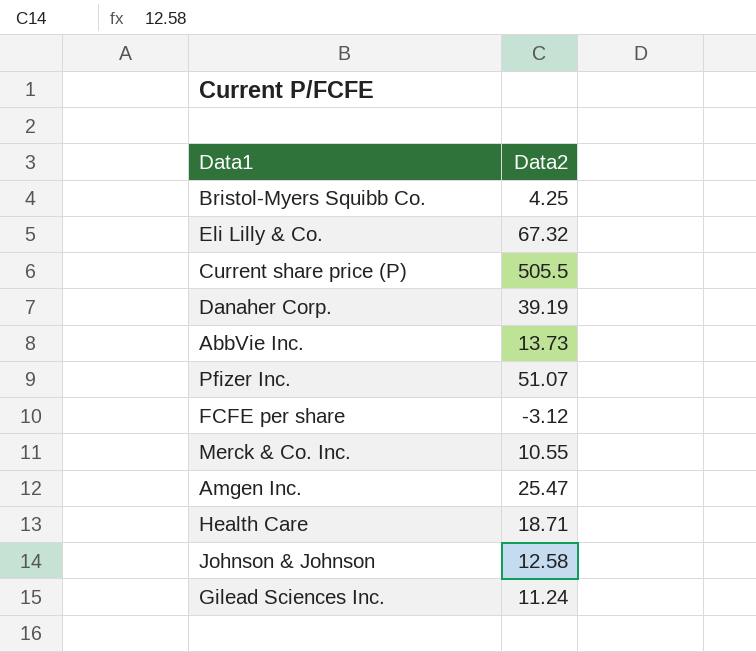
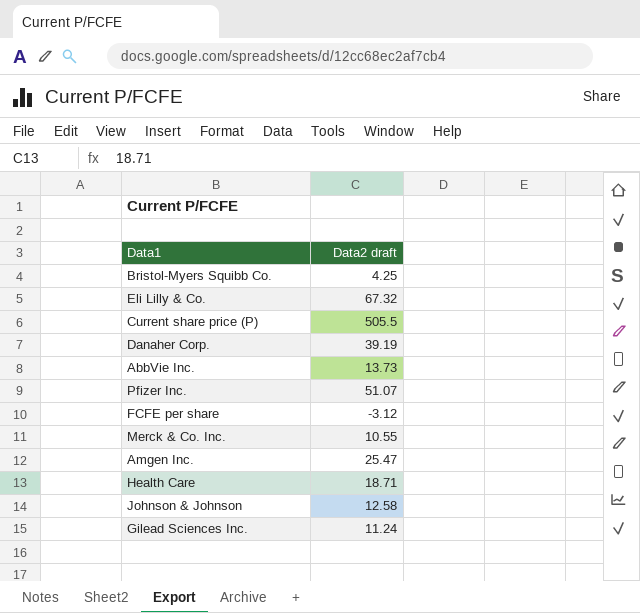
column name: Data2 -> Data2 draft

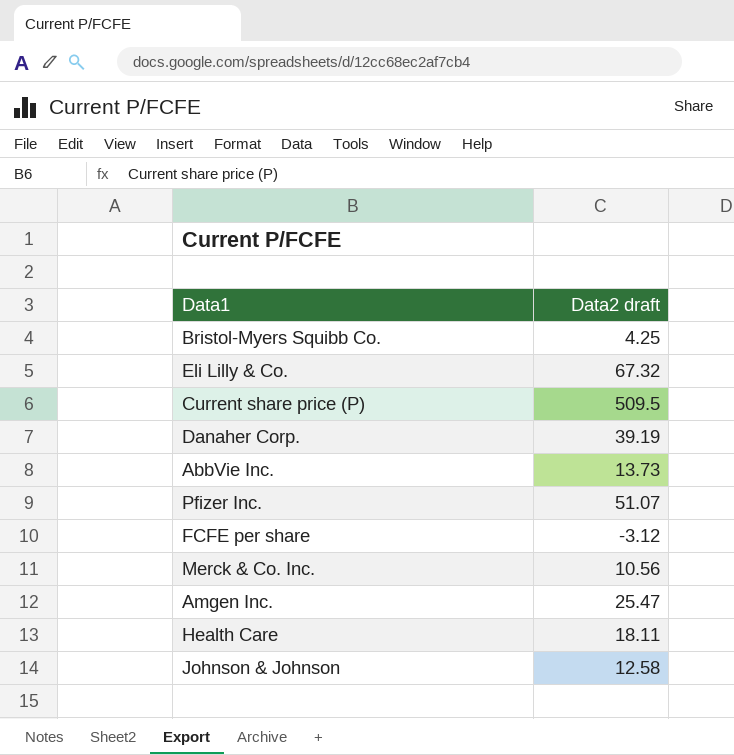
row Gilead Sciences Inc.: 11.24 -> none
Current share price (P) | Data2 draft: 505.5 -> 509.5
Merck & Co. Inc. | Data2 draft: 10.55 -> 10.56
Health Care | Data2 draft: 18.71 -> 18.11

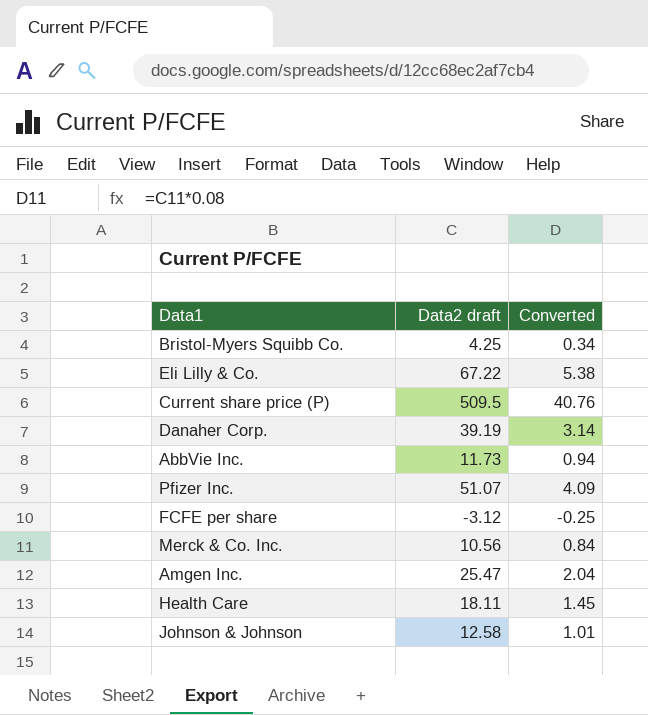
column Converted | formula: none -> [Data2 draft] * 0.08
Eli Lilly & Co. | Data2 draft: 67.32 -> 67.22
AbbVie Inc. | Data2 draft: 13.73 -> 11.73

